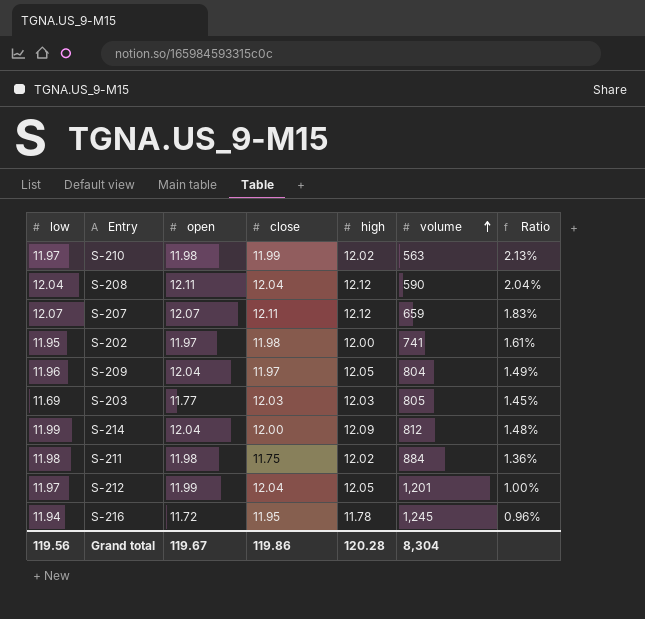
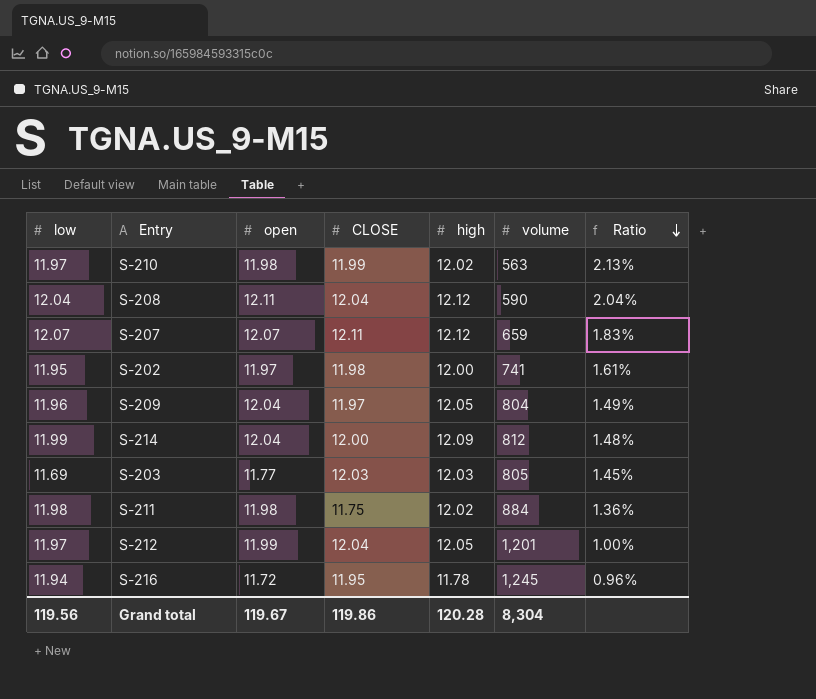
row order: volume ascending -> Ratio descending
column name: close -> CLOSE

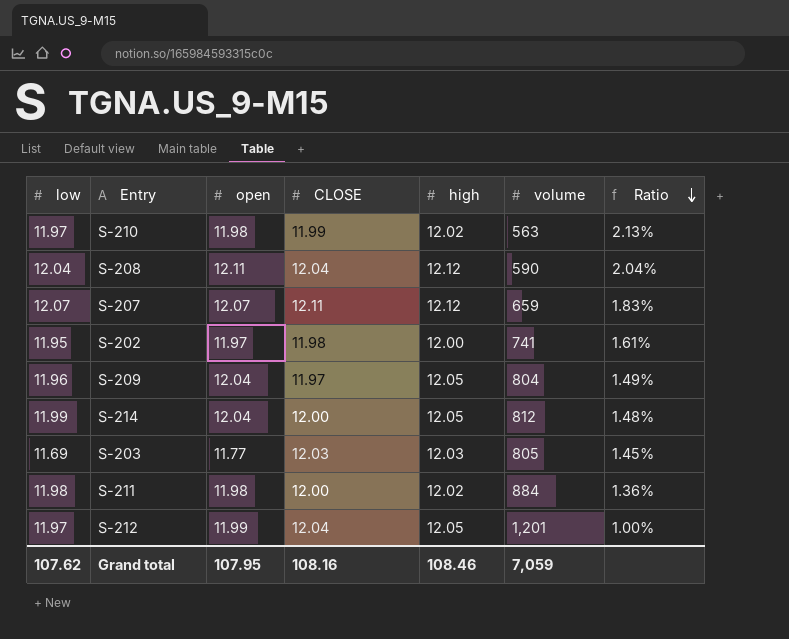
row S-216: 11.94 | 11.72 | 11.95 | 11.78 | 1,245 | 0.96% -> none
S-214 | high: 12.09 -> 12.05
S-211 | CLOSE: 11.75 -> 12.00
Grand total | low: 119.56 -> 107.62
Grand total | open: 119.67 -> 107.95
Grand total | CLOSE: 119.86 -> 108.16
Grand total | high: 120.28 -> 108.46
Grand total | volume: 8,304 -> 7,059

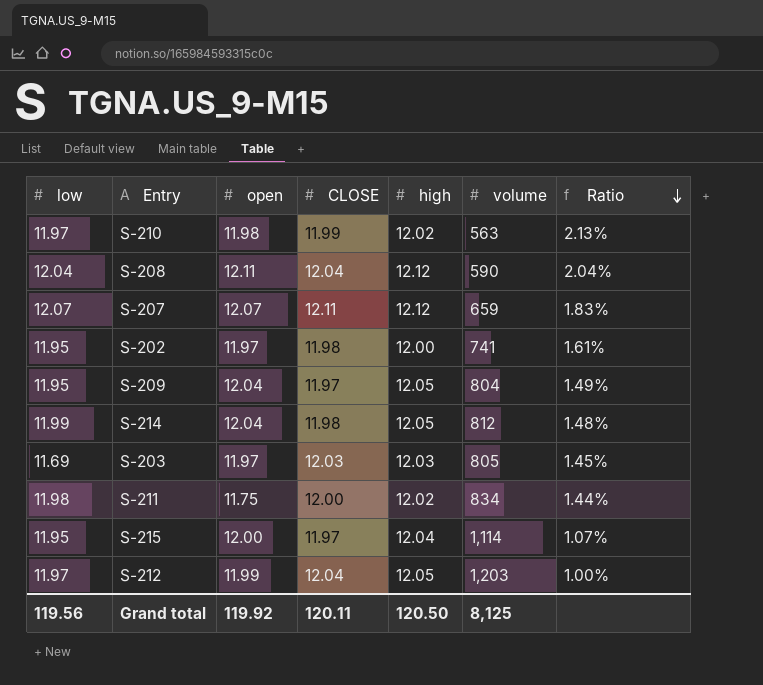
S-209 | low: 11.96 -> 11.95
S-214 | CLOSE: 12.00 -> 11.98
S-203 | open: 11.77 -> 11.97
S-211 | open: 11.98 -> 11.75
S-211 | volume: 884 -> 834
S-211 | Ratio: 1.36% -> 1.44%
row S-215: none -> 11.95 | 12.00 | 11.97 | 12.04 | 1,114 | 1.07%
S-212 | volume: 1,201 -> 1,203
Grand total | low: 107.62 -> 119.56
Grand total | open: 107.95 -> 119.92
Grand total | CLOSE: 108.16 -> 120.11
Grand total | high: 108.46 -> 120.50
Grand total | volume: 7,059 -> 8,125

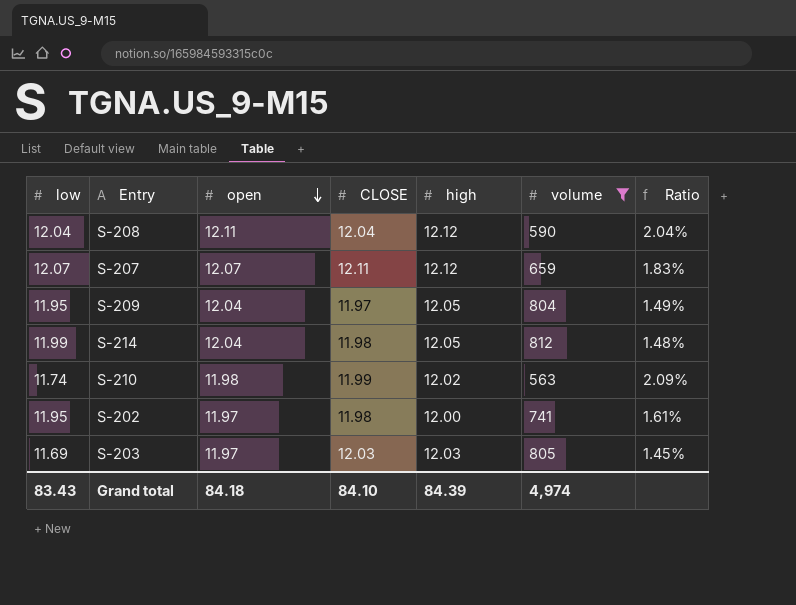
filter: none -> volume <= 812
row order: Ratio descending -> open descending
S-210 | low: 11.97 -> 11.74
S-210 | Ratio: 2.13% -> 2.09%
Grand total | low: 119.56 -> 83.43
Grand total | open: 119.92 -> 84.18
Grand total | CLOSE: 120.11 -> 84.10
Grand total | high: 120.50 -> 84.39
Grand total | volume: 8,125 -> 4,974

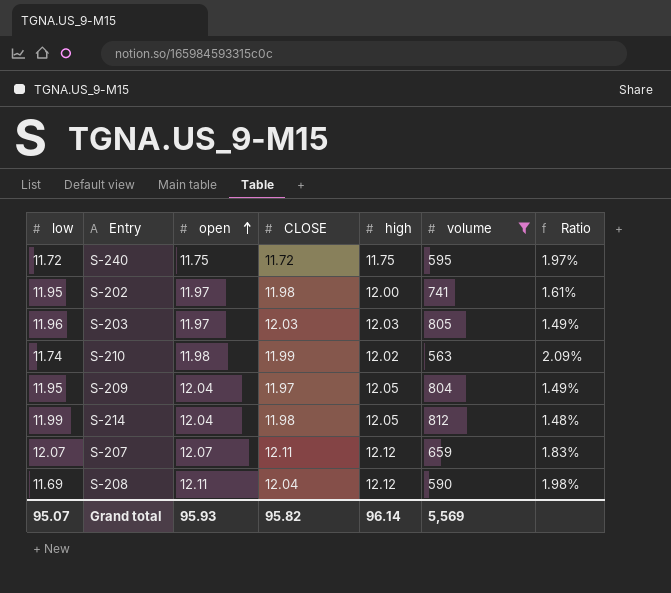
row order: open descending -> open ascending
row S-240: none -> 11.72 | 11.75 | 11.72 | 11.75 | 595 | 1.97%
S-203 | low: 11.69 -> 11.96
S-203 | Ratio: 1.45% -> 1.49%
S-208 | low: 12.04 -> 11.69
S-208 | Ratio: 2.04% -> 1.98%
Grand total | low: 83.43 -> 95.07
Grand total | open: 84.18 -> 95.93
Grand total | CLOSE: 84.10 -> 95.82
Grand total | high: 84.39 -> 96.14
Grand total | volume: 4,974 -> 5,569

